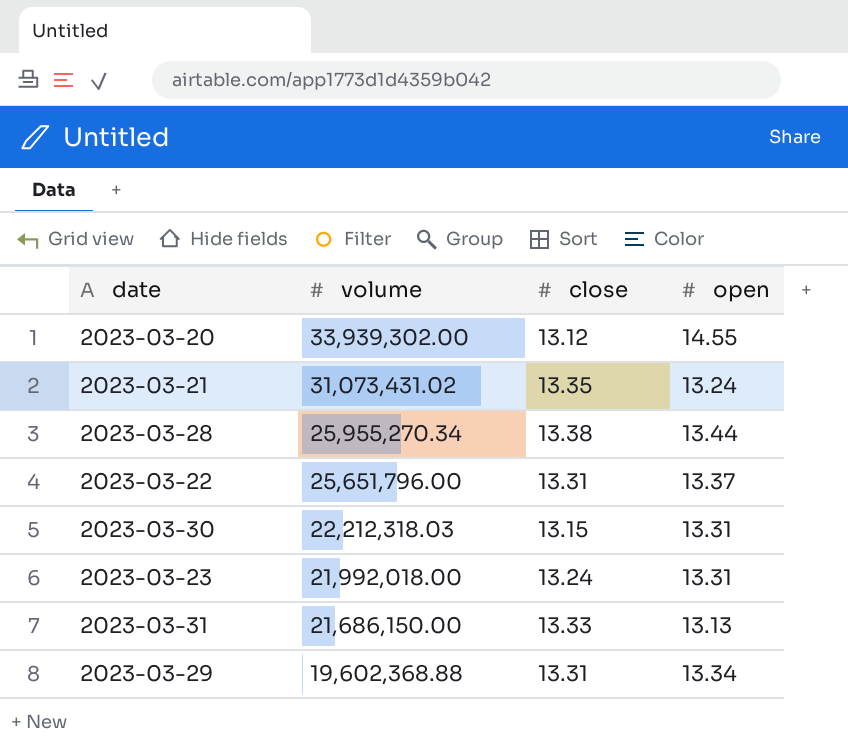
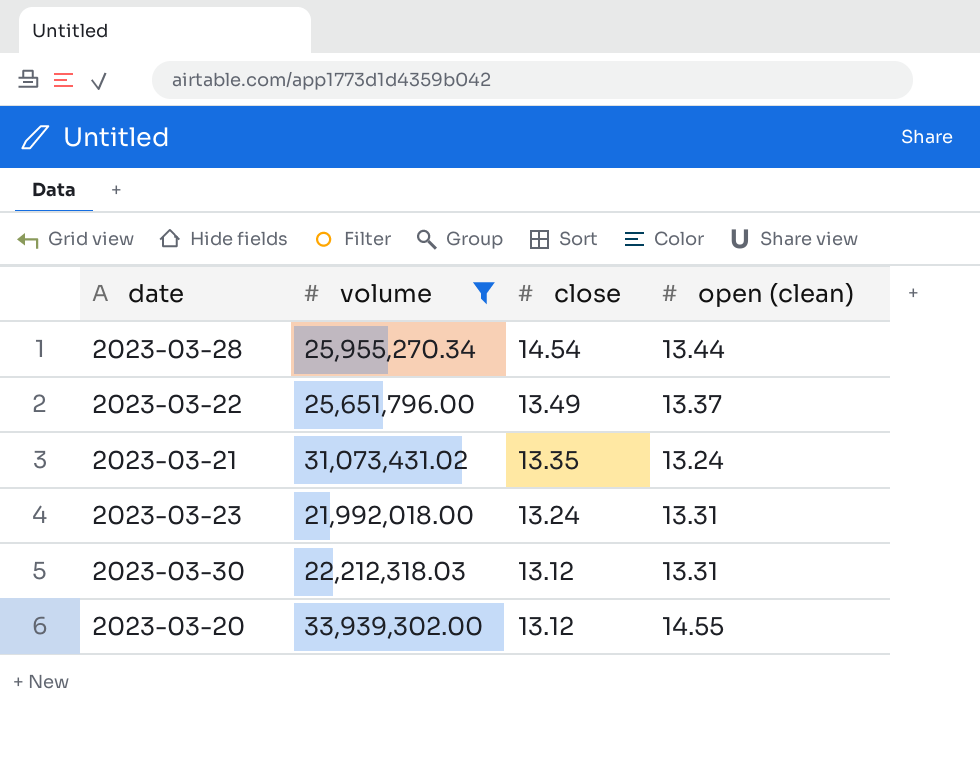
filter: none -> volume >= 21,992,018.00
row order: volume descending -> close descending
column name: open -> open (clean)
2023-03-28 | close: 13.38 -> 14.54
2023-03-22 | close: 13.31 -> 13.49
2023-03-30 | close: 13.15 -> 13.12

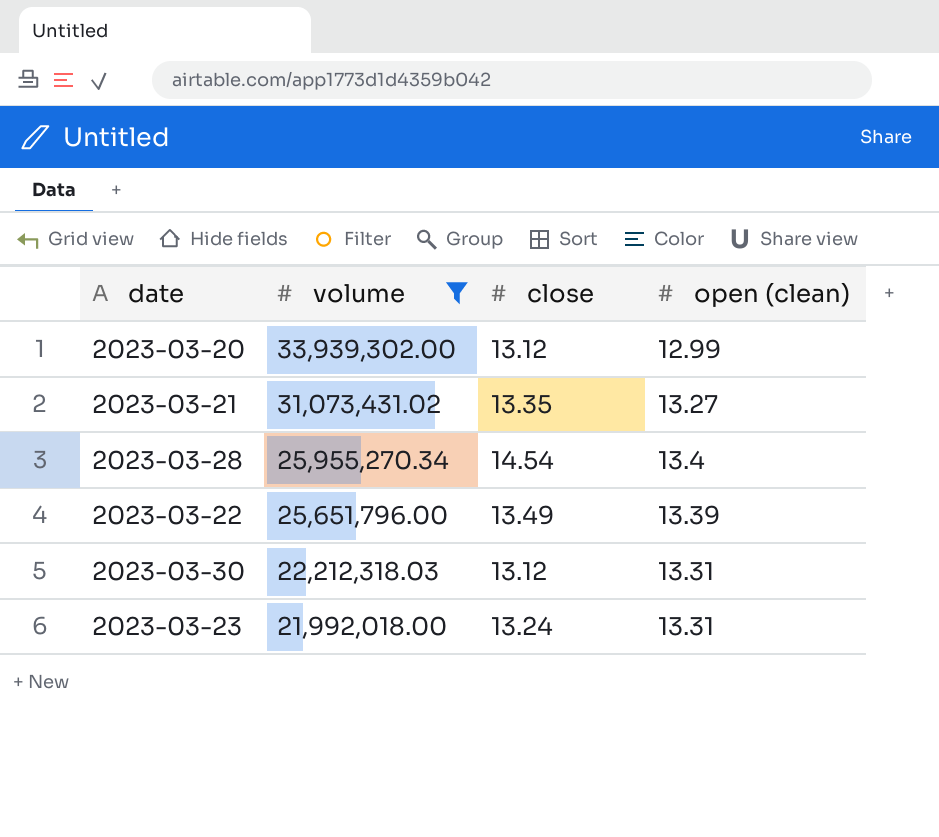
row order: close descending -> volume descending
2023-03-20 | open (clean): 14.55 -> 12.99
2023-03-21 | open (clean): 13.24 -> 13.27
2023-03-28 | open (clean): 13.44 -> 13.4
2023-03-22 | open (clean): 13.37 -> 13.39

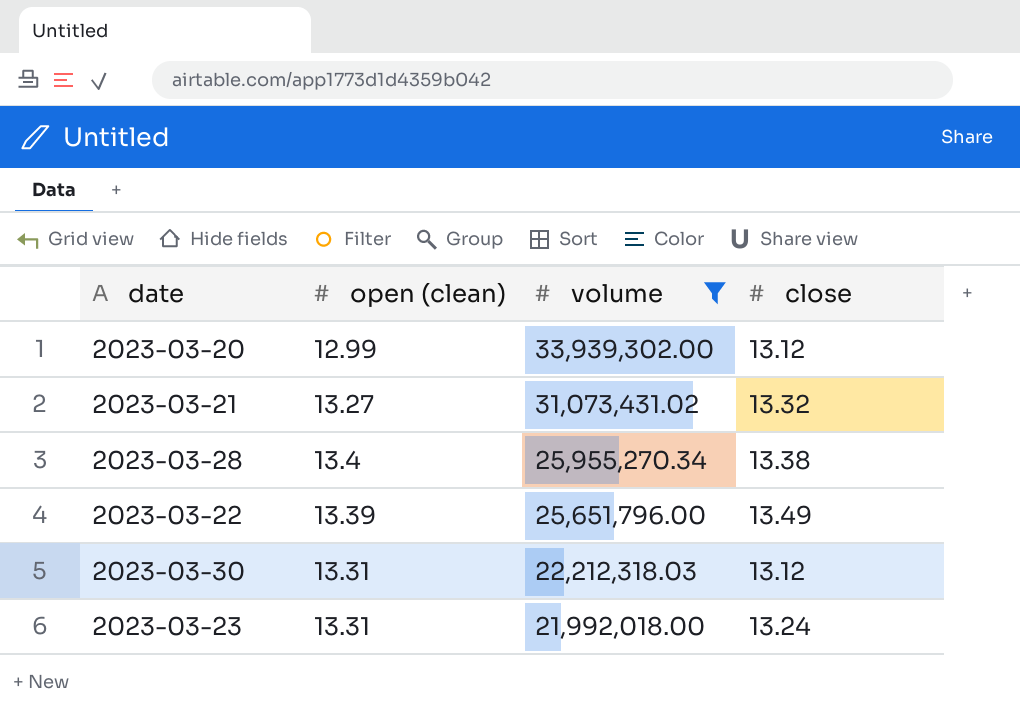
column open (clean) | position: 4 -> 2
2023-03-21 | close: 13.35 -> 13.32
2023-03-28 | close: 14.54 -> 13.38

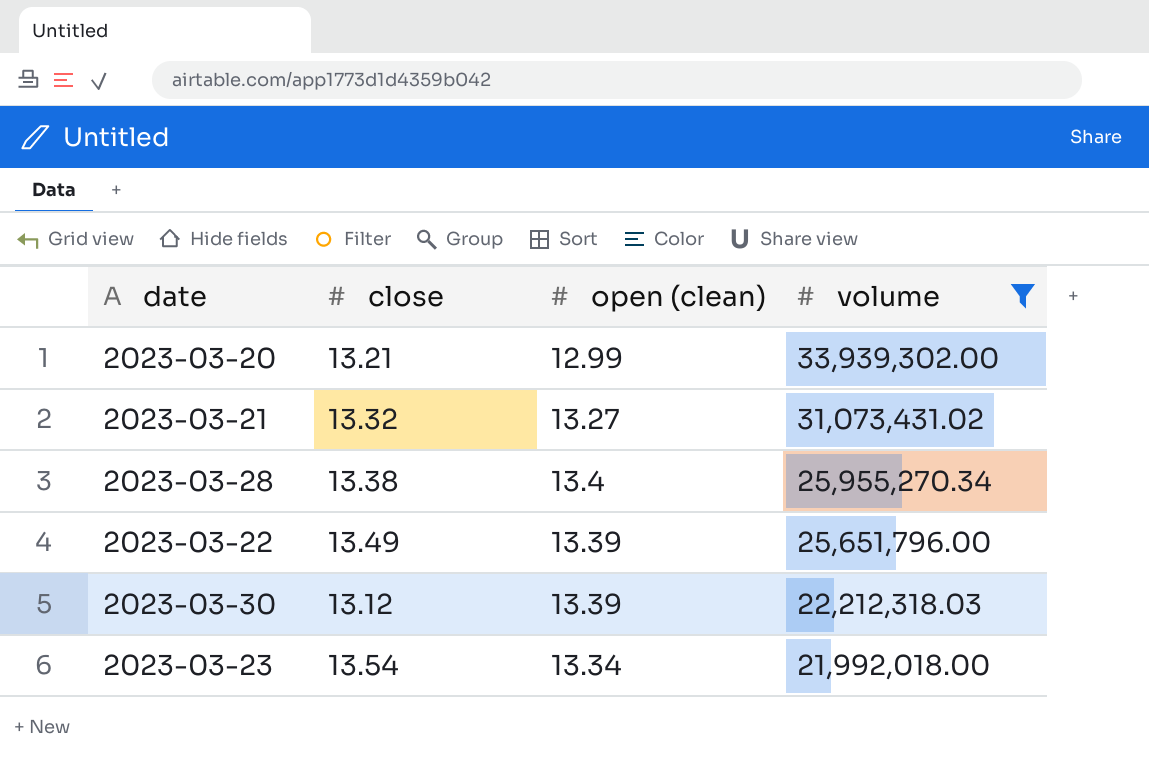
column close | position: 4 -> 2
2023-03-20 | close: 13.12 -> 13.21
2023-03-30 | open (clean): 13.31 -> 13.39
2023-03-23 | close: 13.24 -> 13.54
2023-03-23 | open (clean): 13.31 -> 13.34

